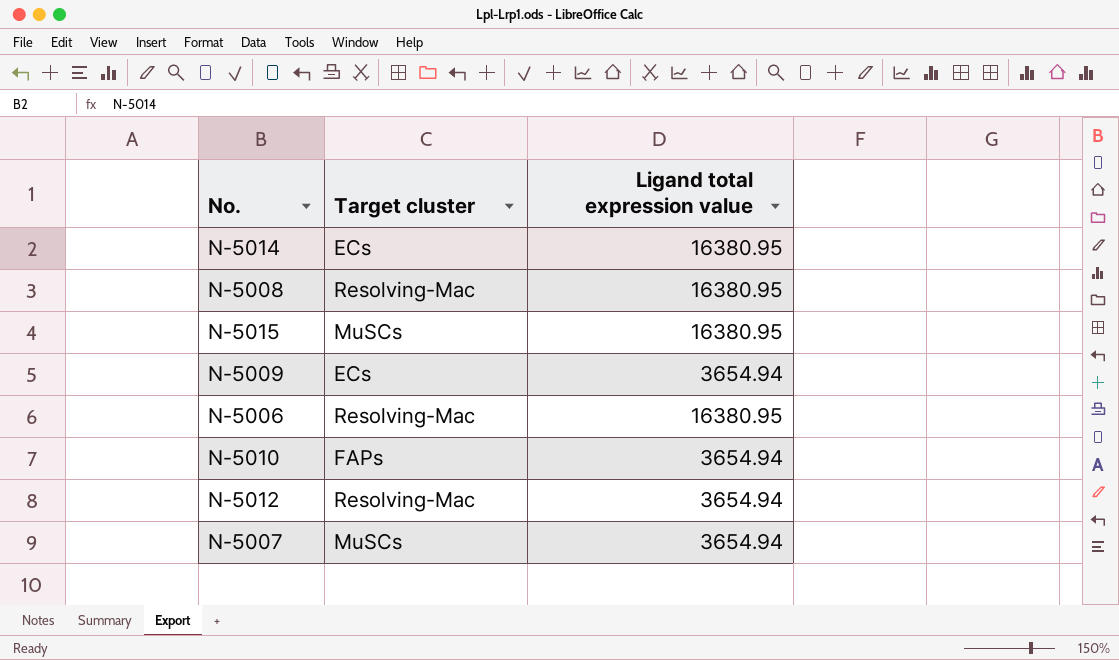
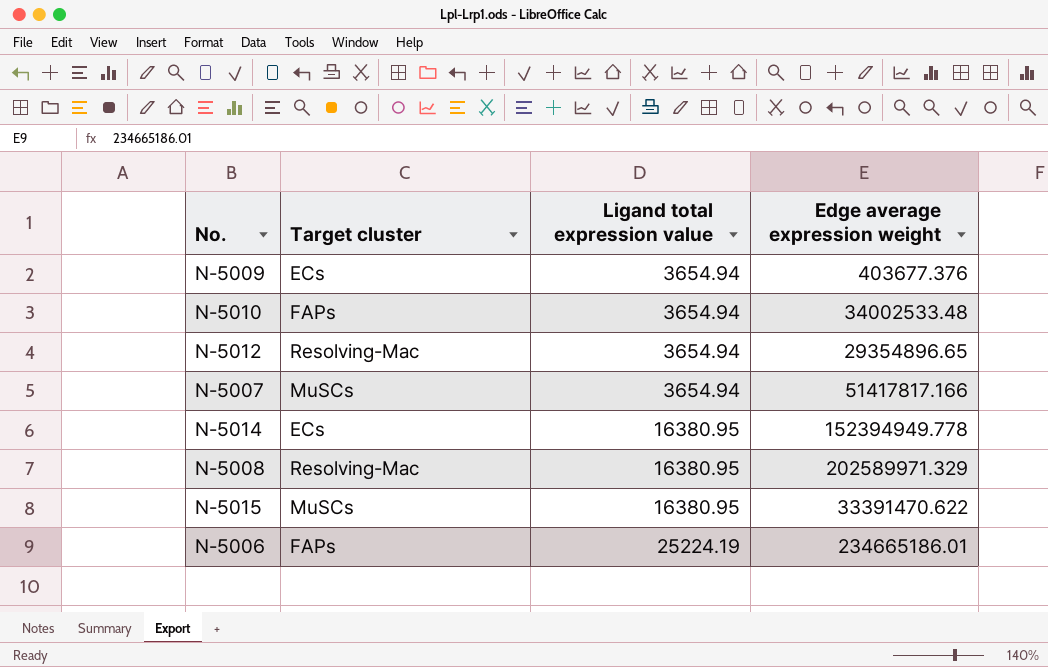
row order: none -> Ligand total expression value ascending
column Edge average expression weight | position: none -> 4
N-5006 | Target cluster: Resolving-Mac -> FAPs
N-5006 | Ligand total expression value: 16380.95 -> 25224.19

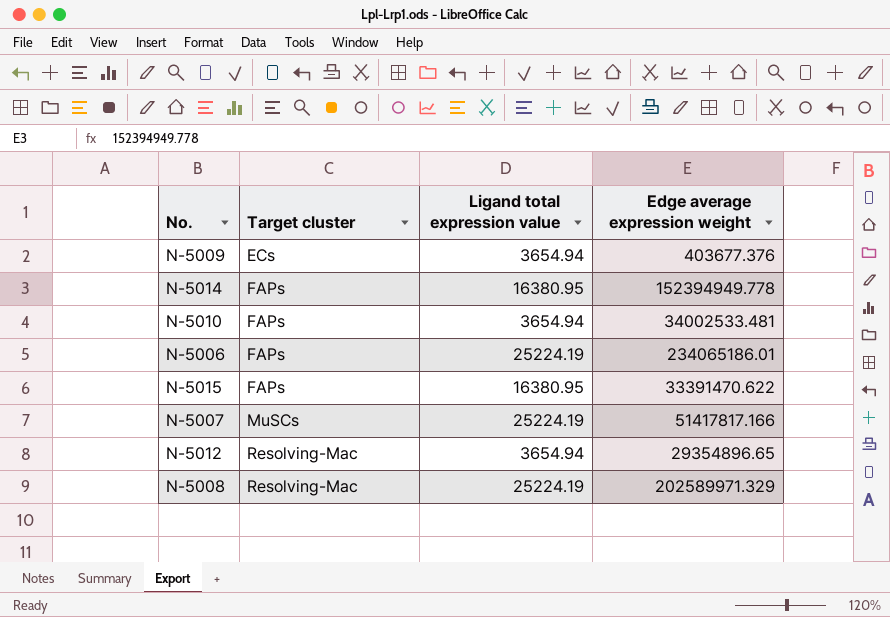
row order: Ligand total expression value ascending -> Target cluster ascending
N-5014 | Target cluster: ECs -> FAPs
N-5010 | Edge average expression weight: 34002533.48 -> 34002533.481
N-5006 | Edge average expression weight: 234665186.01 -> 234065186.01
N-5015 | Target cluster: MuSCs -> FAPs
N-5007 | Ligand total expression value: 3654.94 -> 25224.19
N-5008 | Ligand total expression value: 16380.95 -> 25224.19

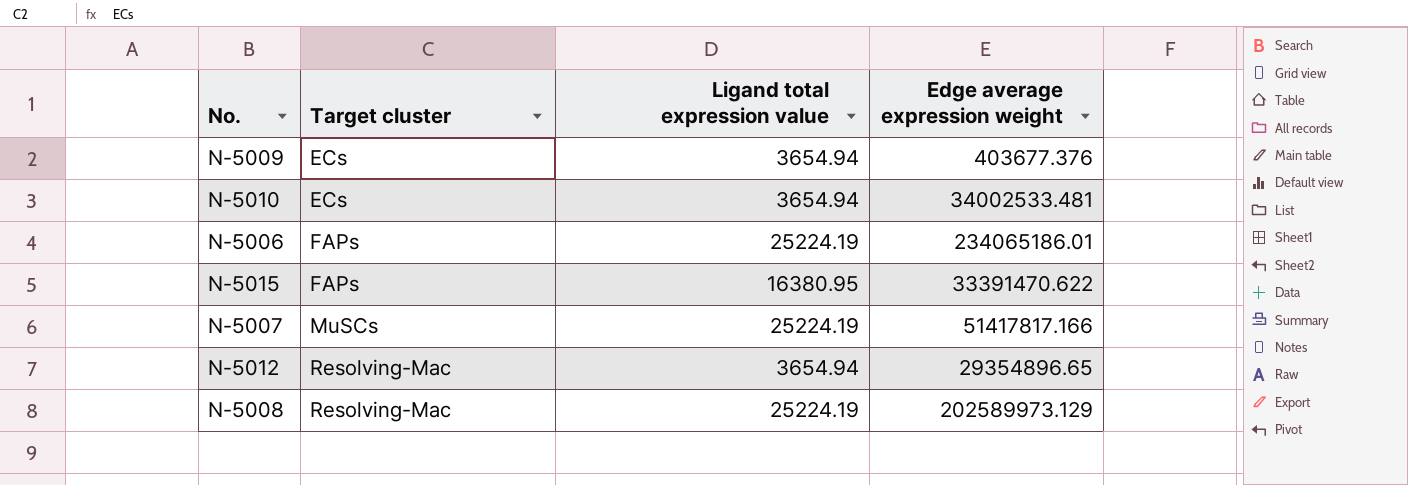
row N-5014: FAPs | 16380.95 | 152394949.778 -> none
N-5010 | Target cluster: FAPs -> ECs
N-5008 | Edge average expression weight: 202589971.329 -> 202589973.129

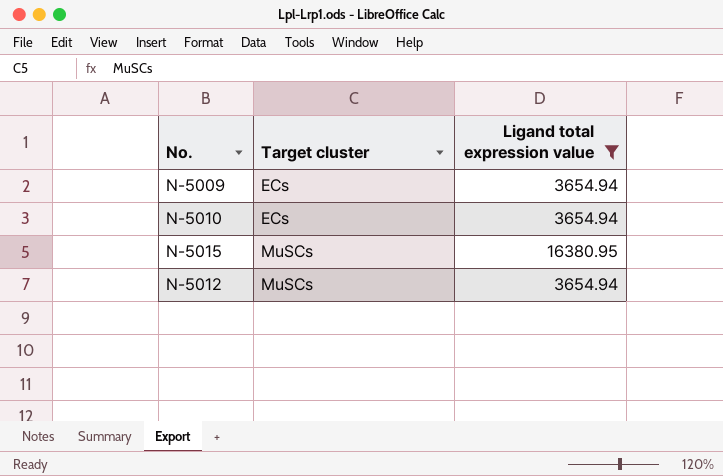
filter: none -> Ligand total expression value != 25224.19
column Edge average expression weight | position: 4 -> none
N-5015 | Target cluster: FAPs -> MuSCs
N-5012 | Target cluster: Resolving-Mac -> MuSCs

